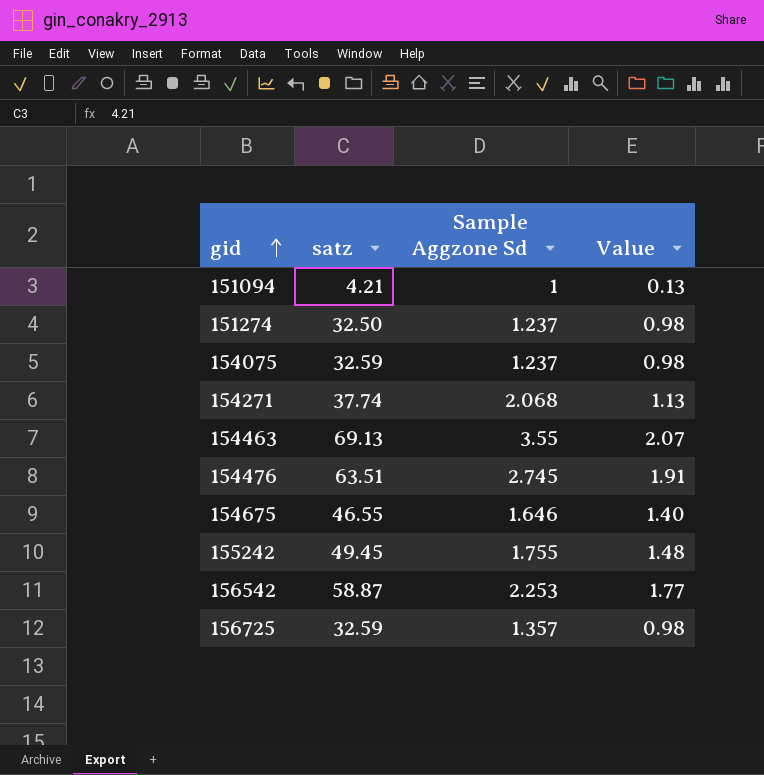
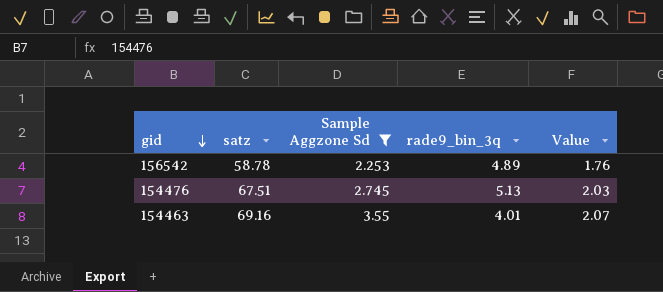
filter: none -> Sample Aggzone Sd >= 2.253
row order: gid ascending -> gid descending
column rade9_bin_3q | position: none -> 4
156542 | satz: 58.87 -> 58.78
156542 | Value: 1.77 -> 1.76
154476 | satz: 63.51 -> 67.51
154476 | Value: 1.91 -> 2.03
154463 | satz: 69.13 -> 69.16

